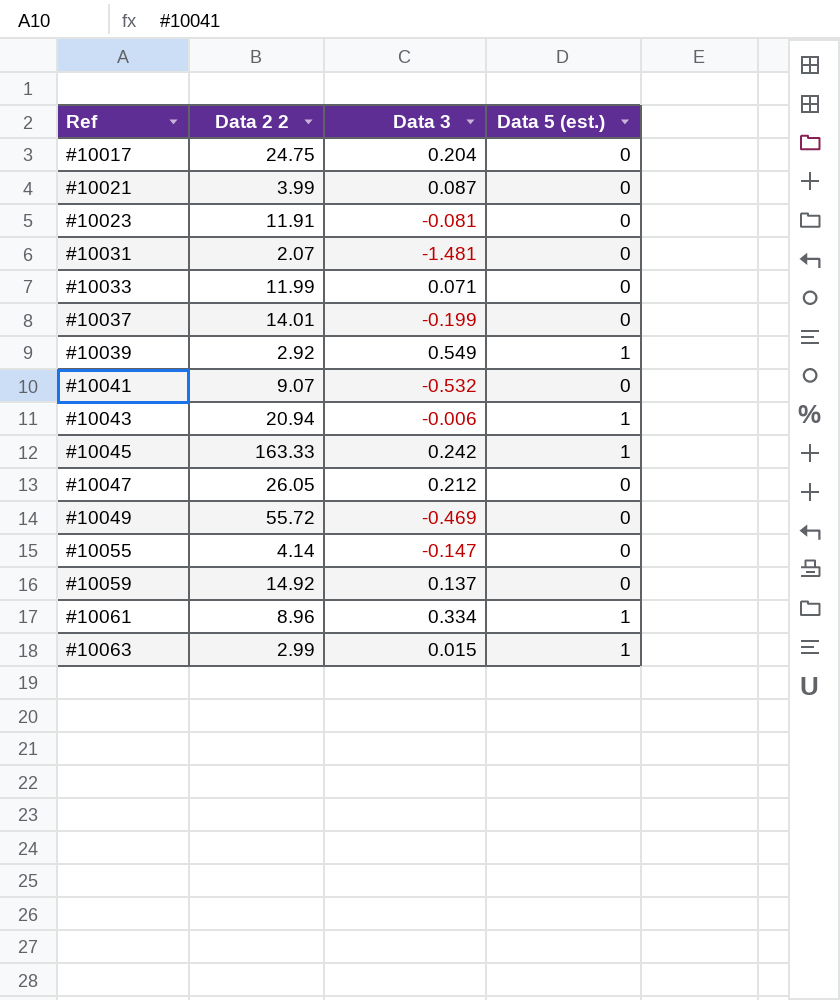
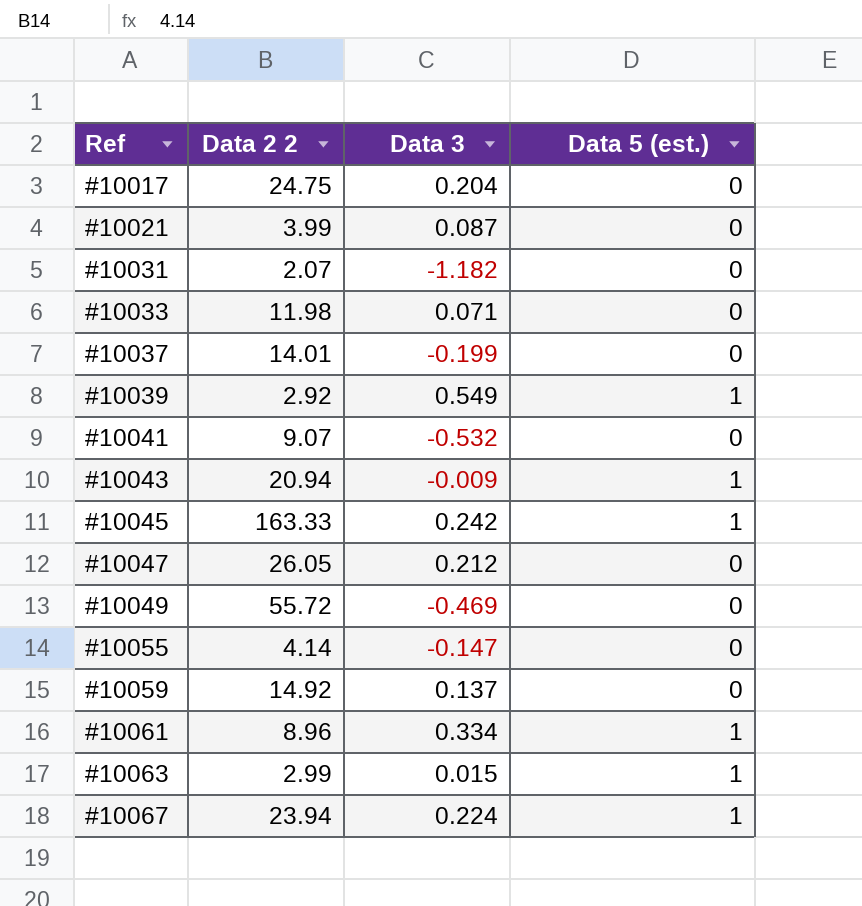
row #10023: 11.91 | -0.081 | 0 -> none
#10031 | Data 3: -1.481 -> -1.182
#10033 | Data 2 2: 11.99 -> 11.98
#10043 | Data 3: -0.006 -> -0.009
row #10067: none -> 23.94 | 0.224 | 1

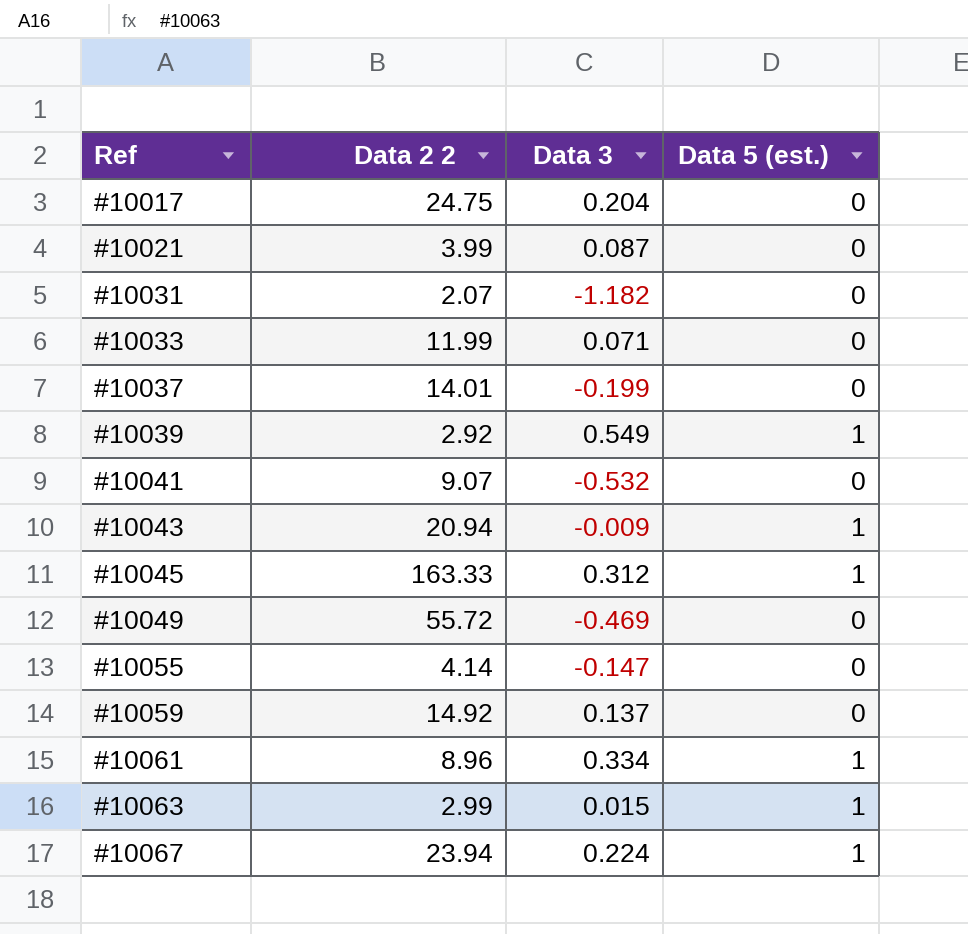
row #10047: 26.05 | 0.212 | 0 -> none
#10033 | Data 2 2: 11.98 -> 11.99
#10045 | Data 3: 0.242 -> 0.312

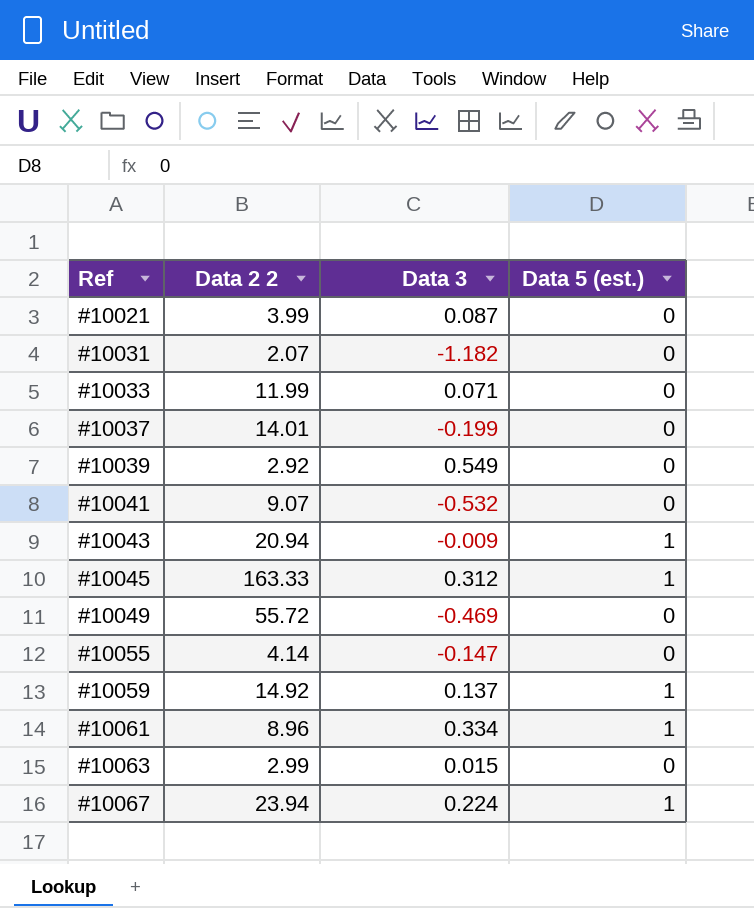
row #10017: 24.75 | 0.204 | 0 -> none
#10039 | Data 5 (est.): 1 -> 0
#10059 | Data 5 (est.): 0 -> 1
#10063 | Data 5 (est.): 1 -> 0

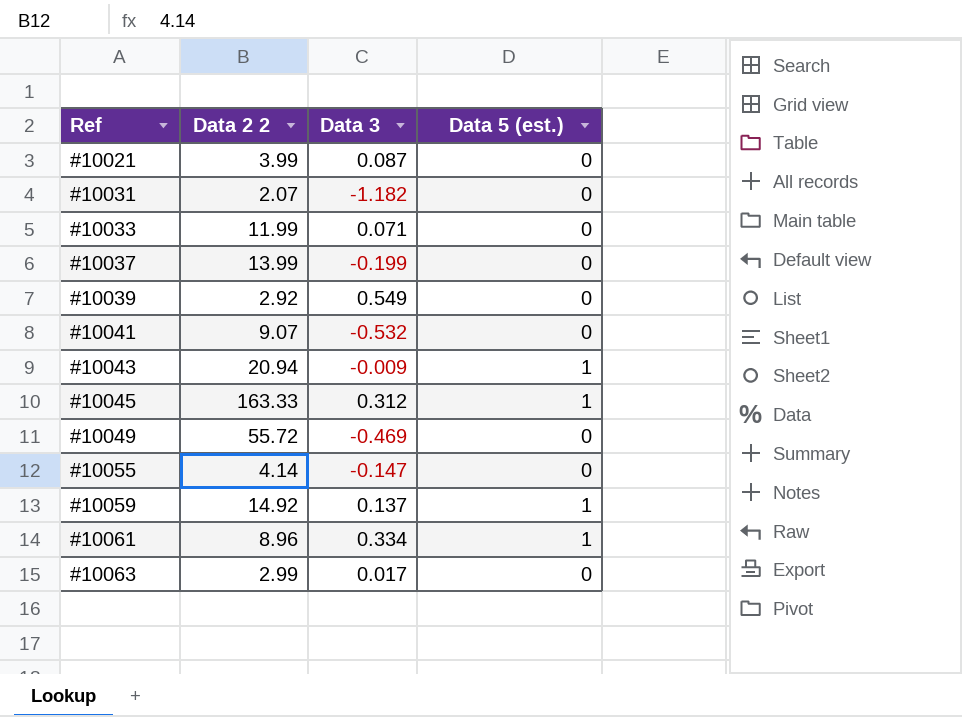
row #10067: 23.94 | 0.224 | 1 -> none
#10037 | Data 2 2: 14.01 -> 13.99
#10063 | Data 3: 0.015 -> 0.017

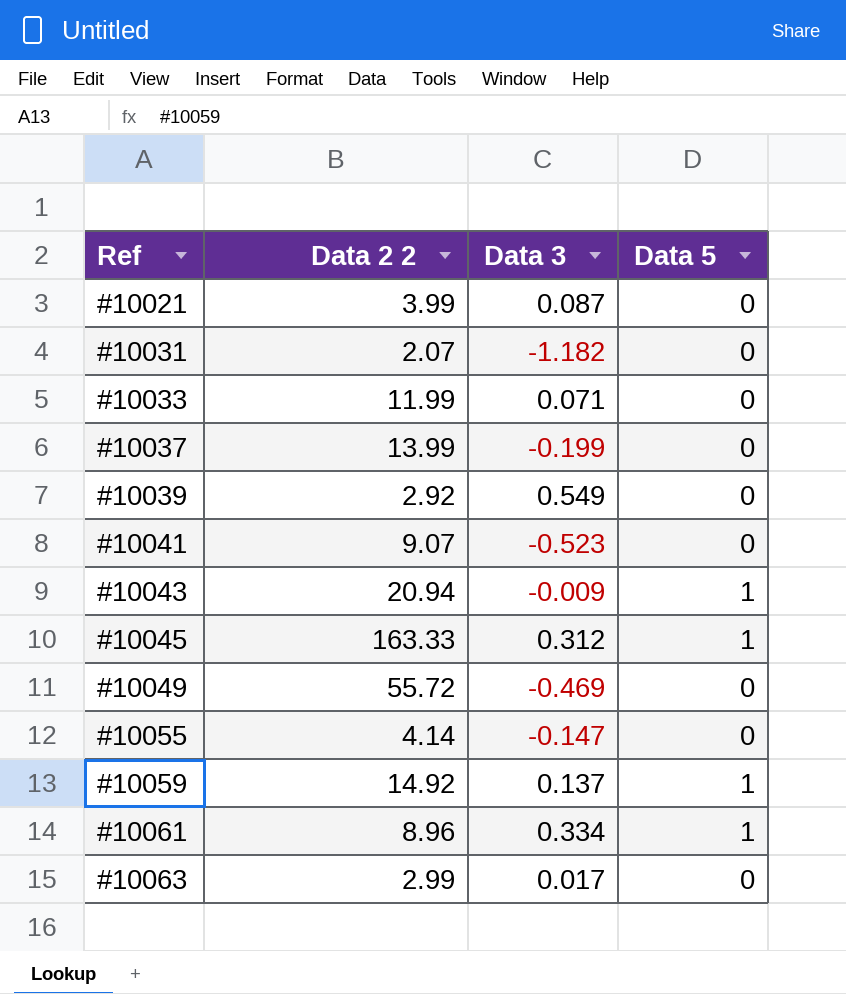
column name: Data 5 (est.) -> Data 5
#10041 | Data 3: -0.532 -> -0.523

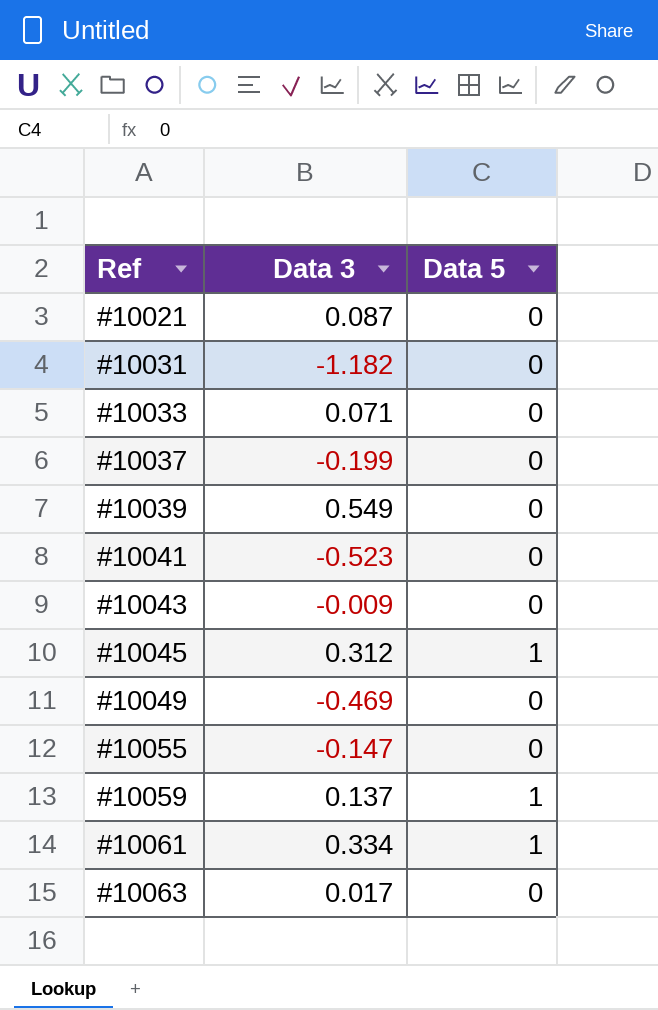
column Data 2 2 | position: 2 -> none
#10043 | Data 5: 1 -> 0

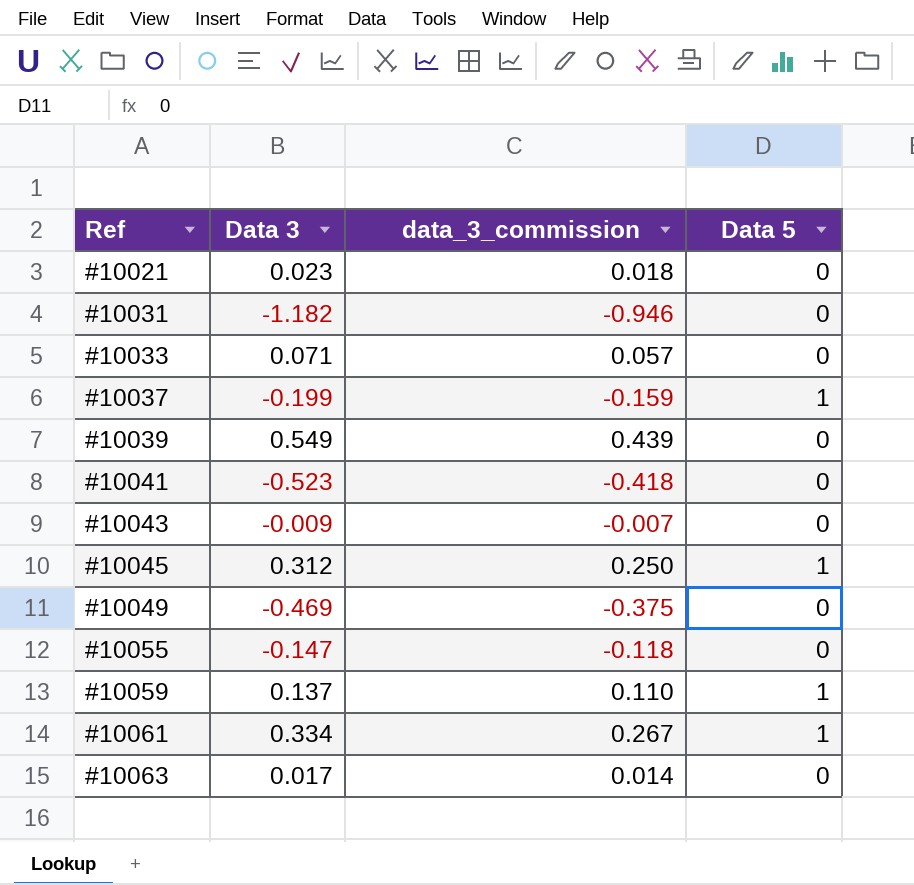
column data_3_commission | formula: none -> [Data 3] * 0.8
#10021 | Data 3: 0.087 -> 0.023
#10037 | Data 5: 0 -> 1

